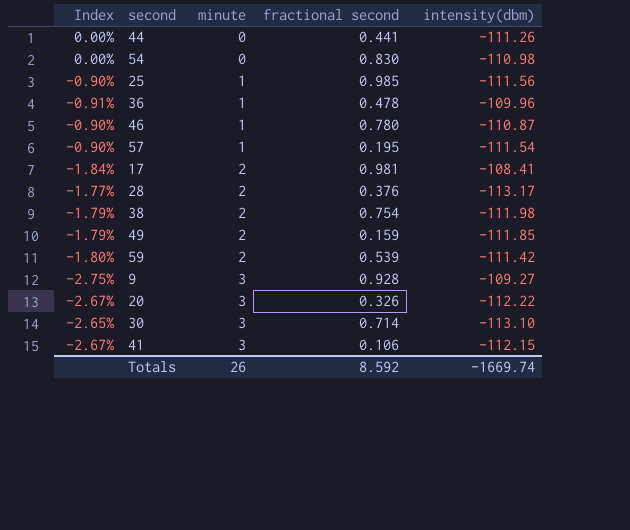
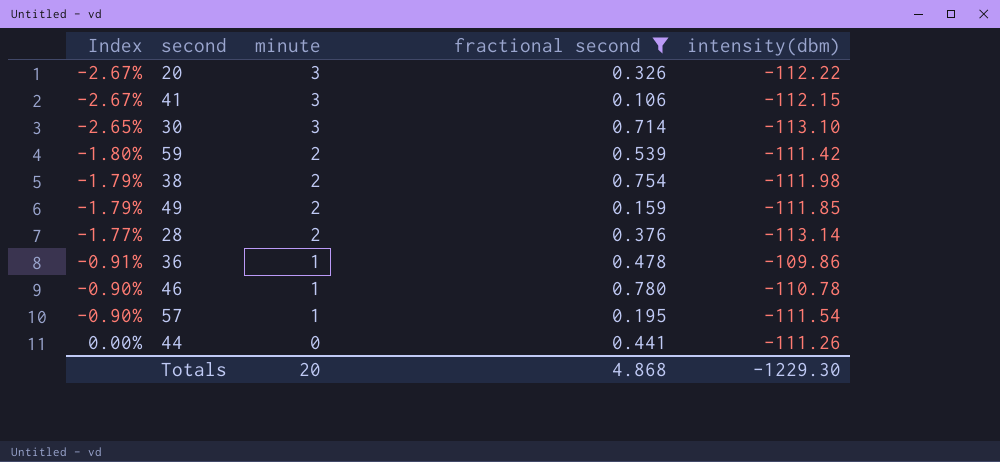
filter: none -> fractional second <= 0.780
row order: minute ascending -> Index ascending
28 | intensity(dbm): -113.17 -> -113.14
36 | intensity(dbm): -109.96 -> -109.86
46 | intensity(dbm): -110.87 -> -110.78
Totals | minute: 26 -> 20
Totals | fractional second: 8.592 -> 4.868
Totals | intensity(dbm): -1669.74 -> -1229.30

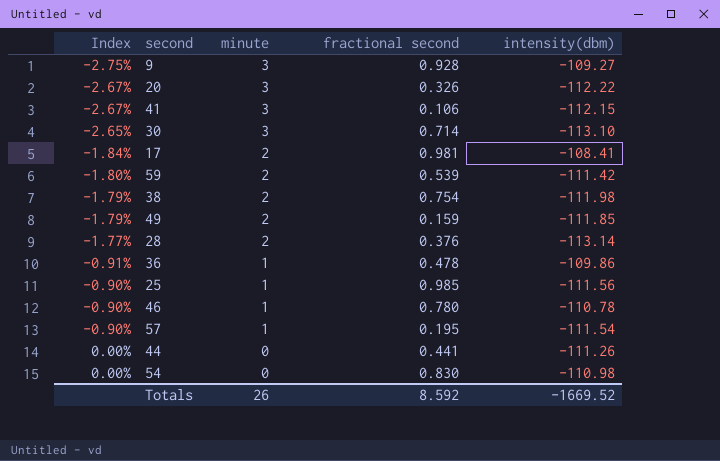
filter: fractional second <= 0.780 -> none
Totals | minute: 20 -> 26
Totals | fractional second: 4.868 -> 8.592
Totals | intensity(dbm): -1229.30 -> -1669.52

